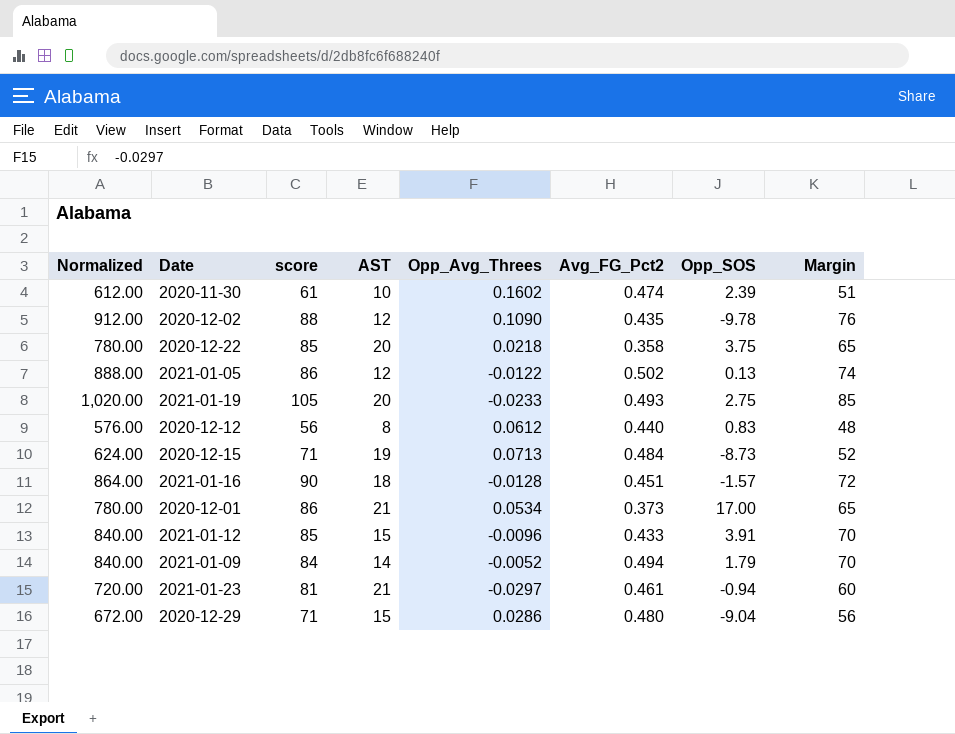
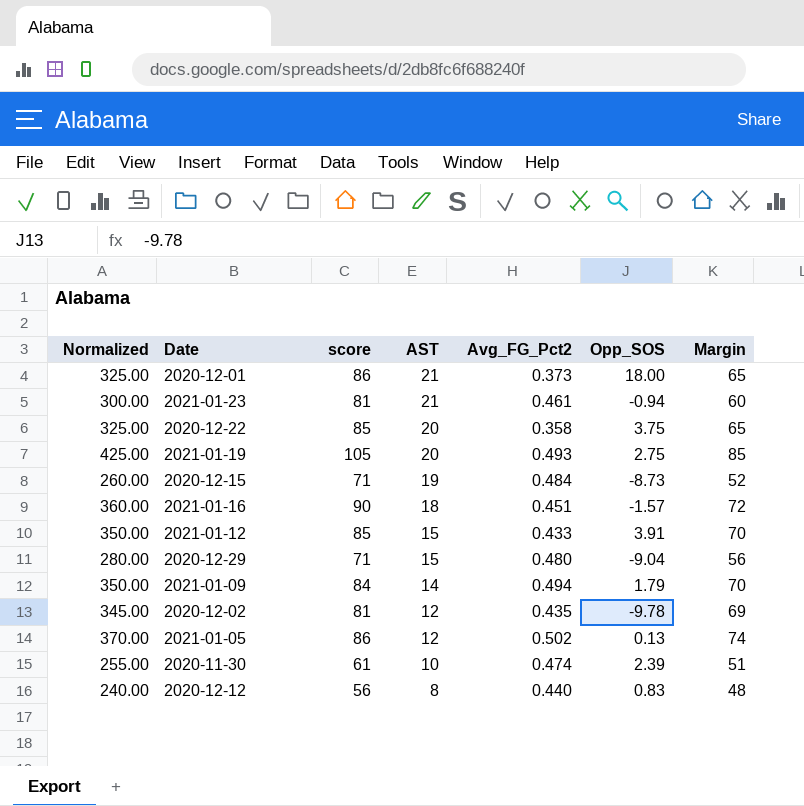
row order: none -> AST descending
column Opp_Avg_Threes | position: 5 -> none
column Normalized | formula: [Margin] * 12 -> [Margin] * 5
2020-12-01 | Opp_SOS: 17.00 -> 18.00
2020-12-02 | score: 88 -> 81
2020-12-02 | Margin: 76 -> 69

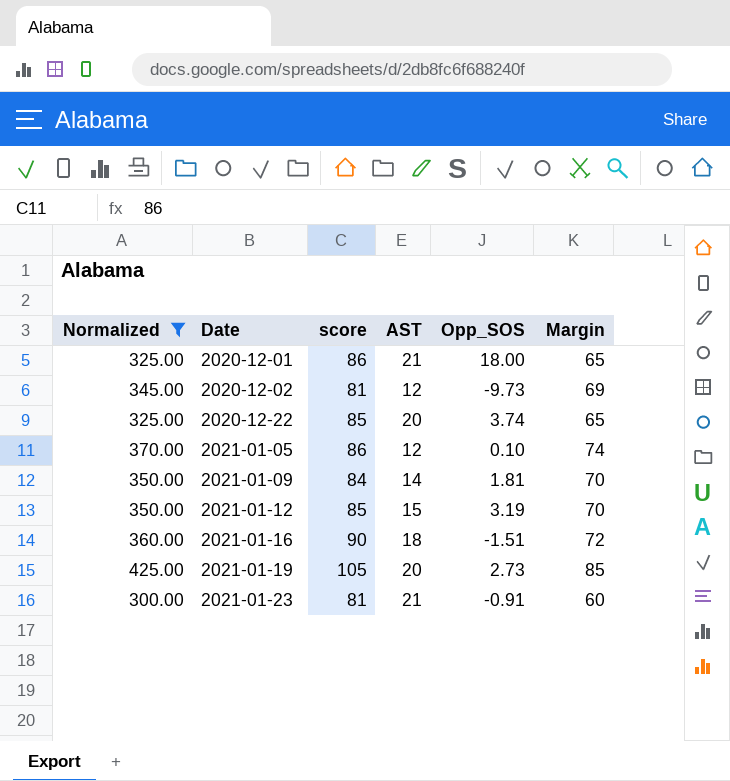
filter: none -> Normalized >= 300.00
row order: AST descending -> Date ascending
column Avg_FG_Pct2 | position: 5 -> none
2020-12-02 | Opp_SOS: -9.78 -> -9.73
2020-12-22 | Opp_SOS: 3.75 -> 3.74
2021-01-05 | Opp_SOS: 0.13 -> 0.10
2021-01-09 | Opp_SOS: 1.79 -> 1.81
2021-01-12 | Opp_SOS: 3.91 -> 3.19
2021-01-16 | Opp_SOS: -1.57 -> -1.51
2021-01-19 | Opp_SOS: 2.75 -> 2.73
2021-01-23 | Opp_SOS: -0.94 -> -0.91

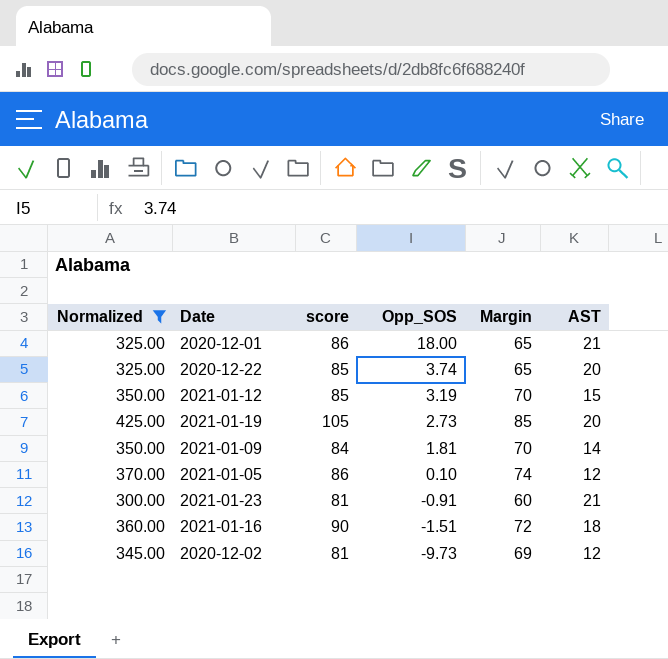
row order: Date ascending -> Opp_SOS descending
column AST | position: 4 -> 6

